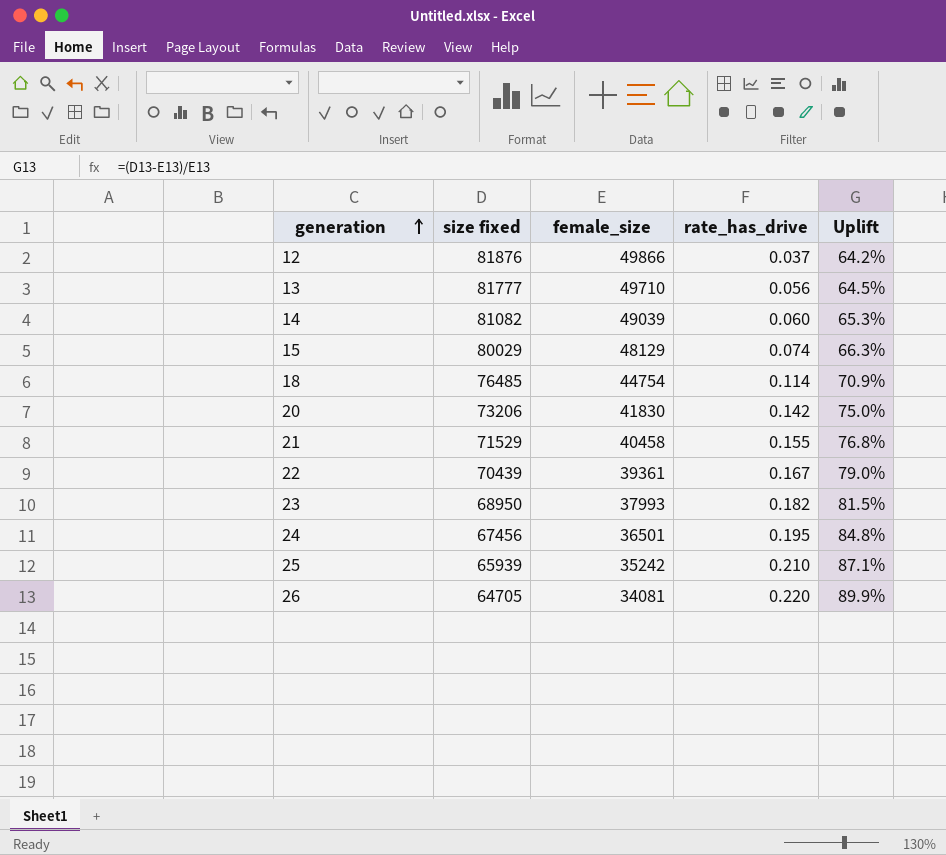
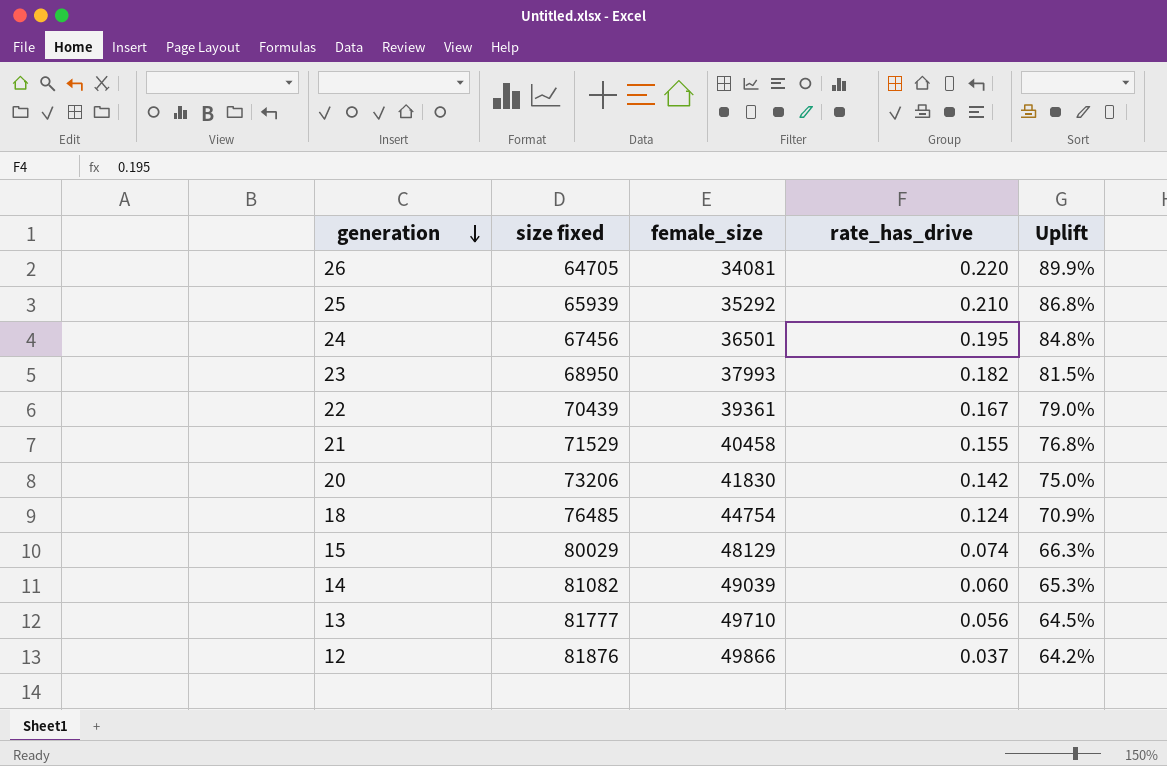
row order: generation ascending -> generation descending
25 | female_size: 35242 -> 35292
25 | Uplift: 87.1% -> 86.8%
18 | rate_has_drive: 0.114 -> 0.124

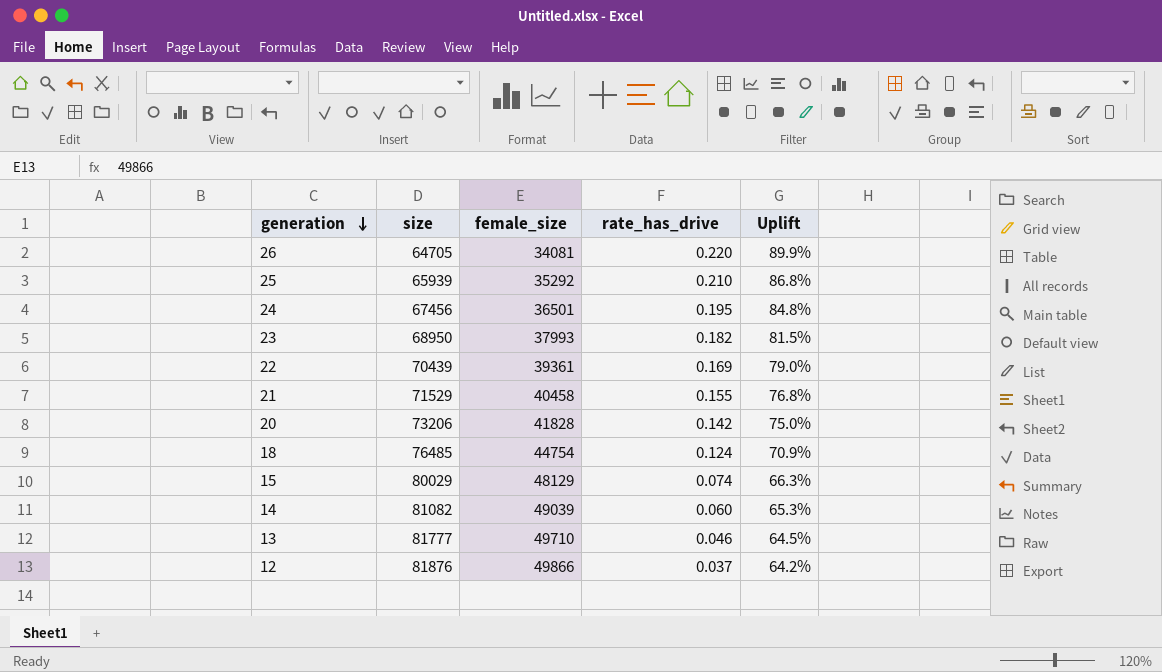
column name: size fixed -> size
22 | rate_has_drive: 0.167 -> 0.169
20 | female_size: 41830 -> 41828
13 | rate_has_drive: 0.056 -> 0.046

